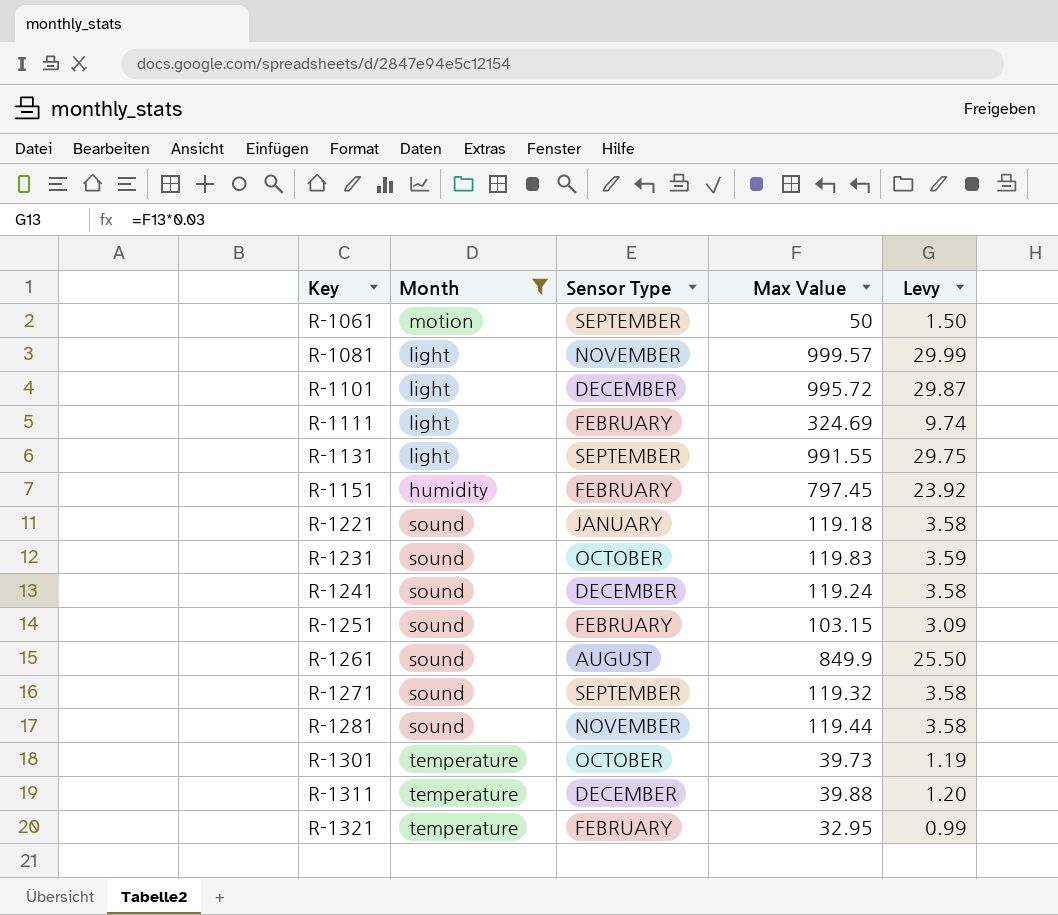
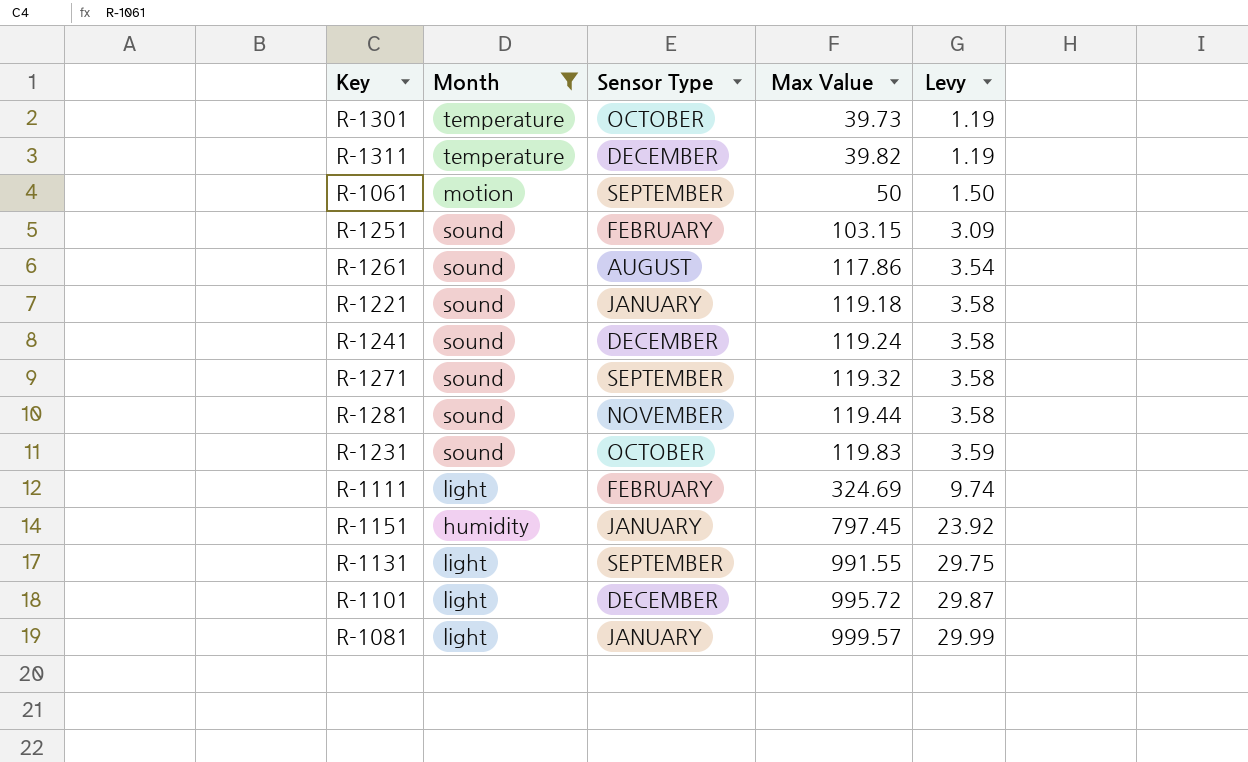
row order: Key ascending -> Max Value ascending
row R-1321: temperature | FEBRUARY | 32.95 | 0.99 -> none
R-1311 | Max Value: 39.88 -> 39.82
R-1311 | Levy: 1.20 -> 1.19
R-1261 | Max Value: 849.9 -> 117.86
R-1261 | Levy: 25.50 -> 3.54
R-1151 | Sensor Type: FEBRUARY -> JANUARY
R-1081 | Sensor Type: NOVEMBER -> JANUARY

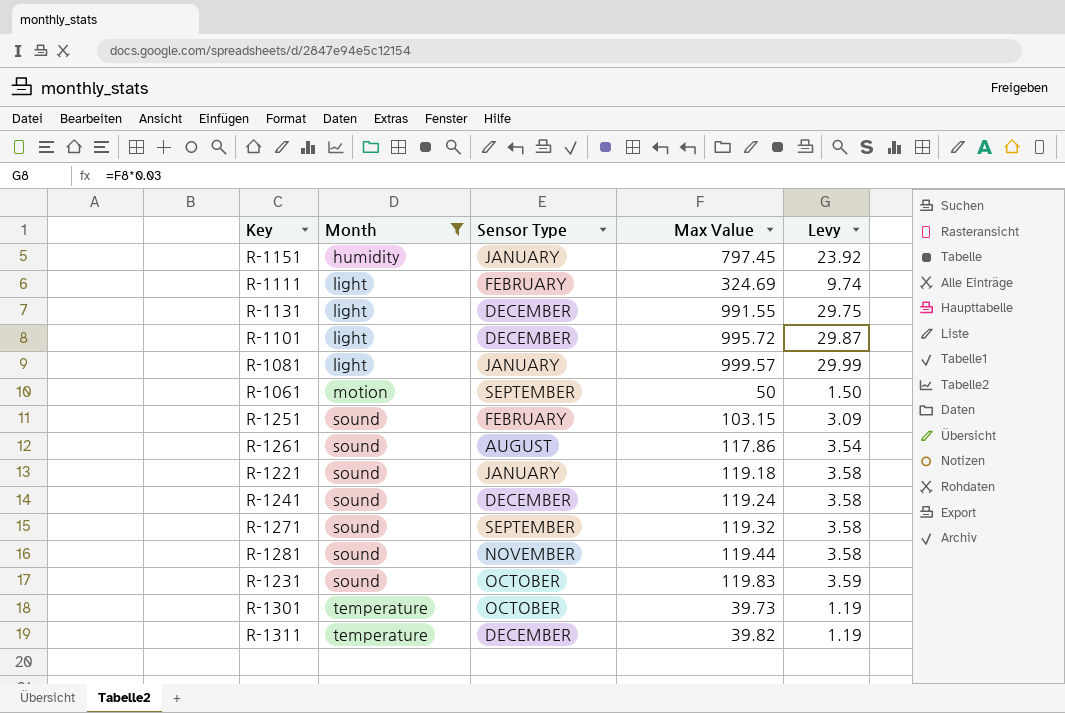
row order: Max Value ascending -> Month ascending
R-1131 | Sensor Type: SEPTEMBER -> DECEMBER

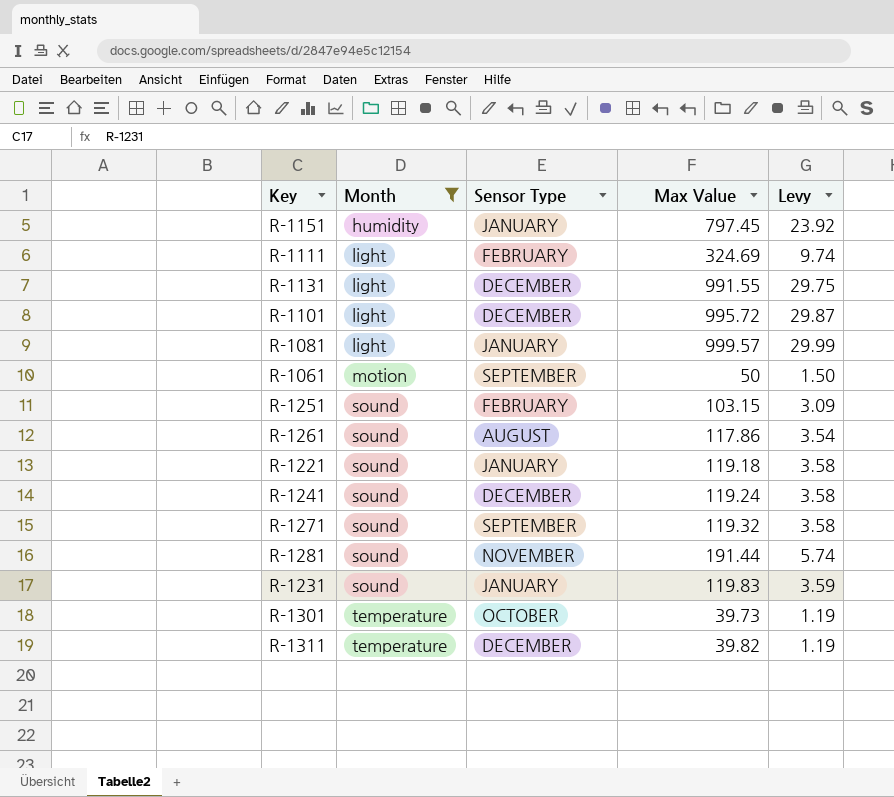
R-1281 | Max Value: 119.44 -> 191.44
R-1281 | Levy: 3.58 -> 5.74
R-1231 | Sensor Type: OCTOBER -> JANUARY

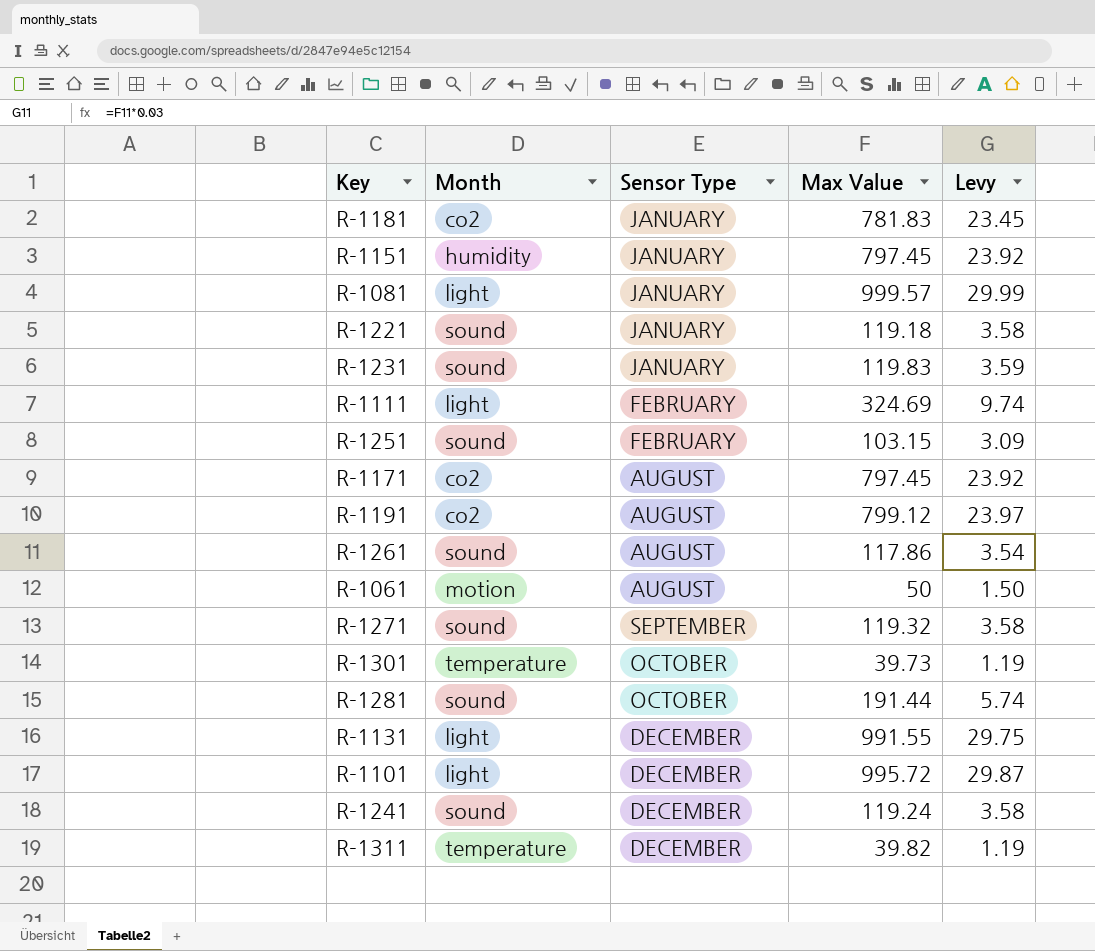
filter: Month != co2 -> none
row order: Month ascending -> Sensor Type ascending
R-1061 | Sensor Type: SEPTEMBER -> AUGUST
R-1281 | Sensor Type: NOVEMBER -> OCTOBER

